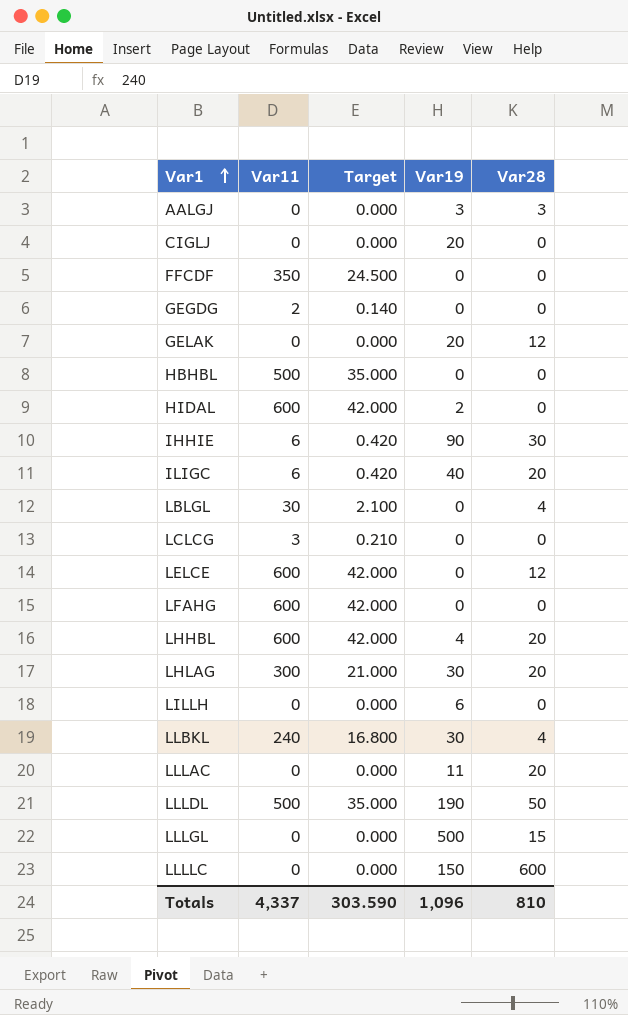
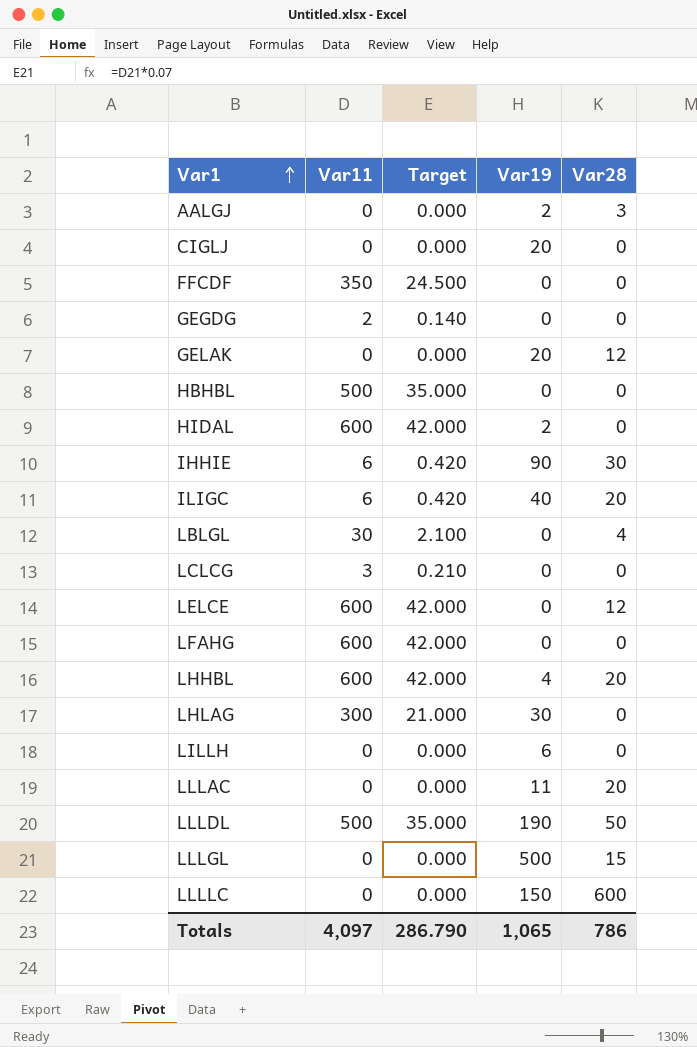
row LLBKL: 240 | 16.800 | 30 | 4 -> none
AALGJ | Var19: 3 -> 2
LHLAG | Var28: 20 -> 0
Totals | Var11: 4,337 -> 4,097
Totals | Target: 303.590 -> 286.790
Totals | Var19: 1,096 -> 1,065
Totals | Var28: 810 -> 786

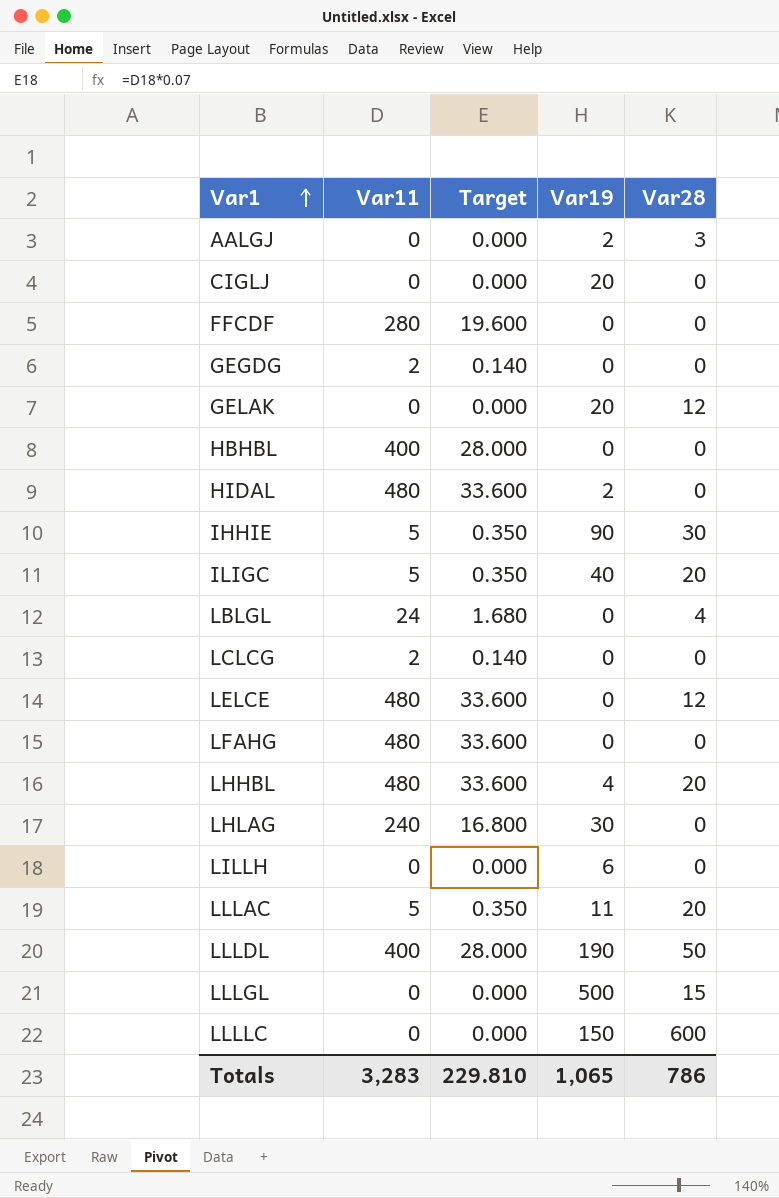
FFCDF | Var11: 350 -> 280
FFCDF | Target: 24.500 -> 19.600
HBHBL | Var11: 500 -> 400
HBHBL | Target: 35.000 -> 28.000
HIDAL | Var11: 600 -> 480
HIDAL | Target: 42.000 -> 33.600
IHHIE | Var11: 6 -> 5
IHHIE | Target: 0.420 -> 0.350
ILIGC | Var11: 6 -> 5
ILIGC | Target: 0.420 -> 0.350
LBLGL | Var11: 30 -> 24
LBLGL | Target: 2.100 -> 1.680
LCLCG | Var11: 3 -> 2
LCLCG | Target: 0.210 -> 0.140
LELCE | Var11: 600 -> 480
LELCE | Target: 42.000 -> 33.600
LFAHG | Var11: 600 -> 480
LFAHG | Target: 42.000 -> 33.600
LHHBL | Var11: 600 -> 480
LHHBL | Target: 42.000 -> 33.600
LHLAG | Var11: 300 -> 240
LHLAG | Target: 21.000 -> 16.800
LLLAC | Var11: 0 -> 5
LLLAC | Target: 0.000 -> 0.350
LLLDL | Var11: 500 -> 400
LLLDL | Target: 35.000 -> 28.000
Totals | Var11: 4,097 -> 3,283
Totals | Target: 286.790 -> 229.810

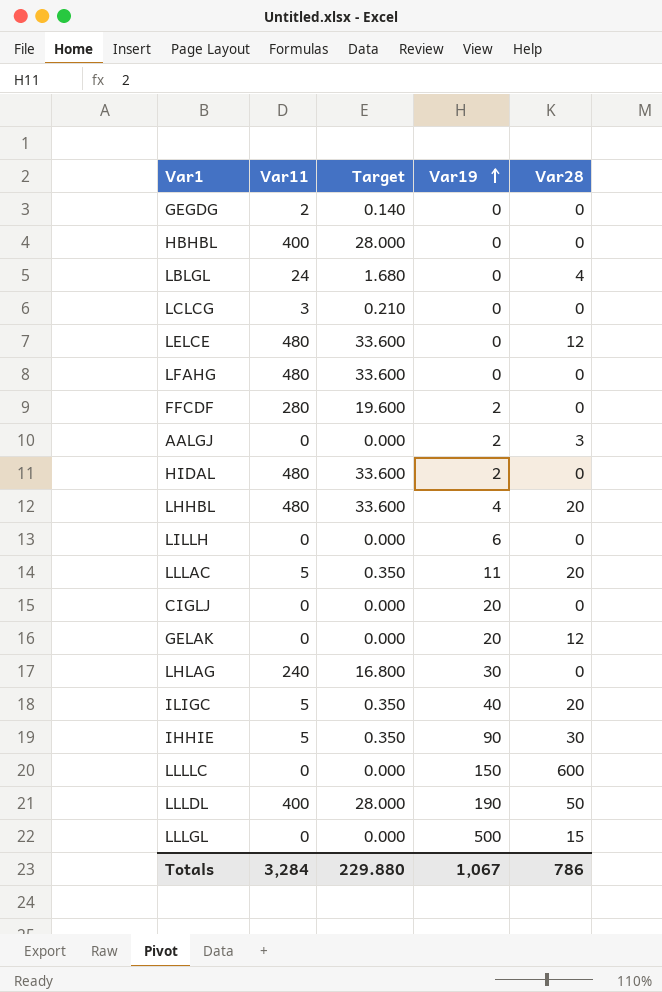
row order: Var1 ascending -> Var19 ascending
LCLCG | Var11: 2 -> 3
LCLCG | Target: 0.140 -> 0.210
FFCDF | Var19: 0 -> 2
Totals | Var11: 3,283 -> 3,284
Totals | Target: 229.810 -> 229.880
Totals | Var19: 1,065 -> 1,067

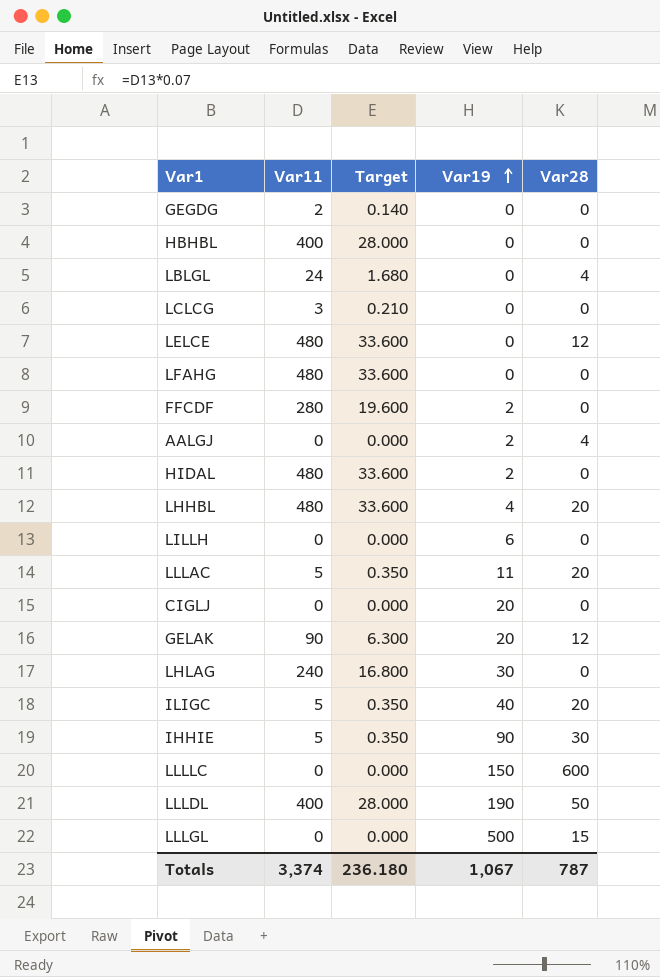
AALGJ | Var28: 3 -> 4
GELAK | Var11: 0 -> 90
GELAK | Target: 0.000 -> 6.300
Totals | Var11: 3,284 -> 3,374
Totals | Target: 229.880 -> 236.180
Totals | Var28: 786 -> 787

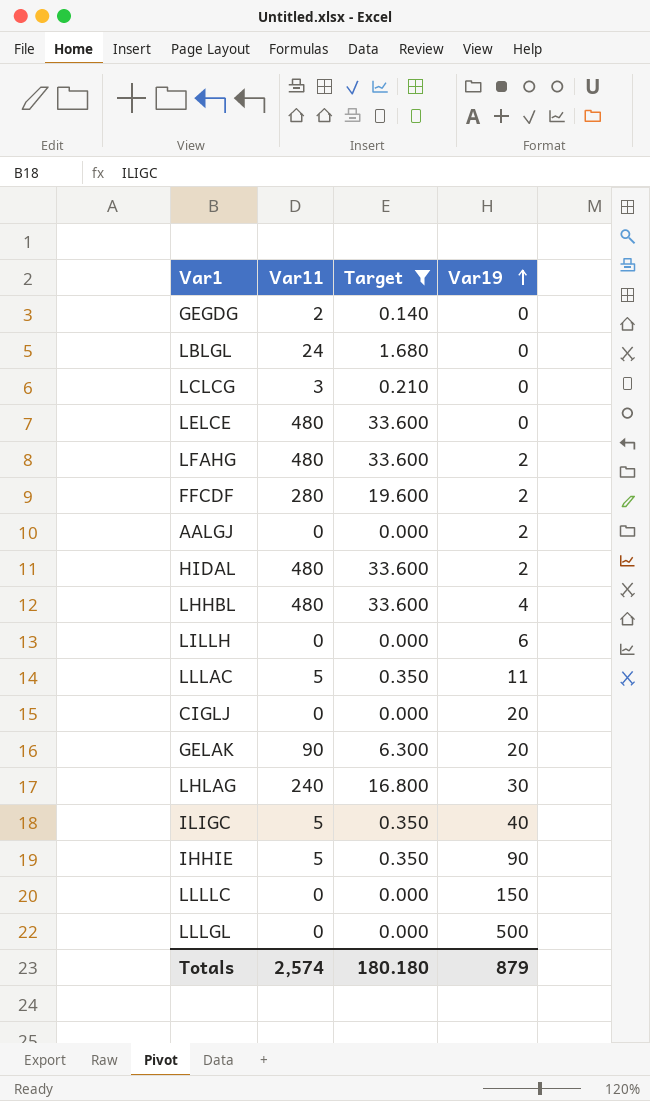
filter: none -> Target != 28.000
column Var28 | position: 5 -> none
LFAHG | Var19: 0 -> 2
Totals | Var11: 3,374 -> 2,574
Totals | Target: 236.180 -> 180.180
Totals | Var19: 1,067 -> 879

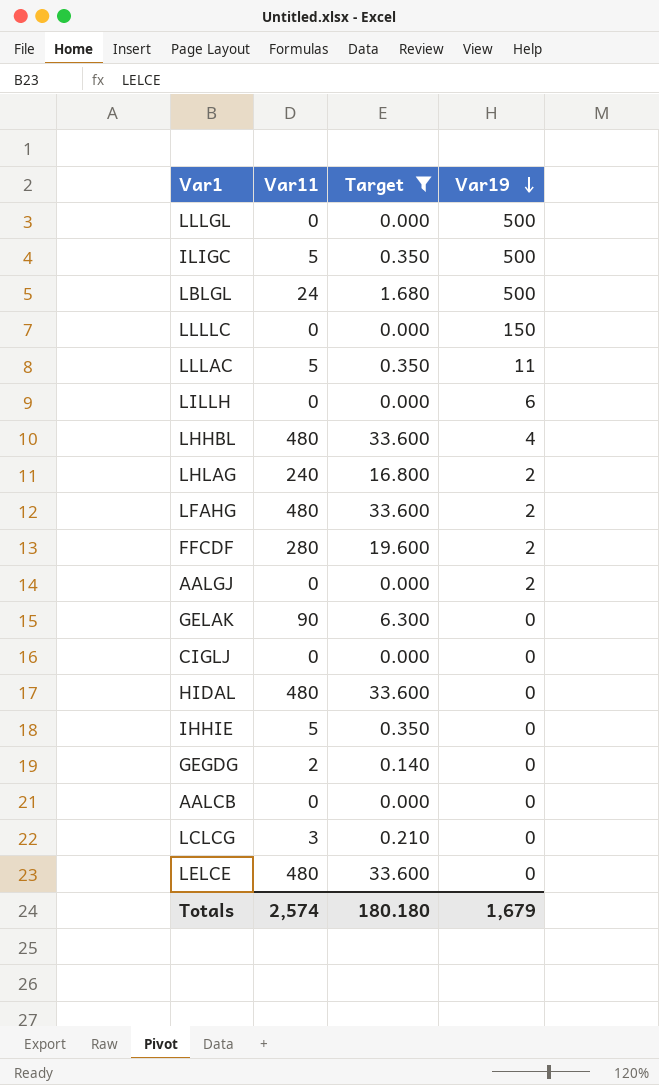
row order: Var19 ascending -> Var19 descending
ILIGC | Var19: 40 -> 500
LBLGL | Var19: 0 -> 500
LHLAG | Var19: 30 -> 2
GELAK | Var19: 20 -> 0
CIGLJ | Var19: 20 -> 0
HIDAL | Var19: 2 -> 0
IHHIE | Var19: 90 -> 0
row AALCB: none -> 0 | 0.000 | 0
Totals | Var19: 879 -> 1,679

